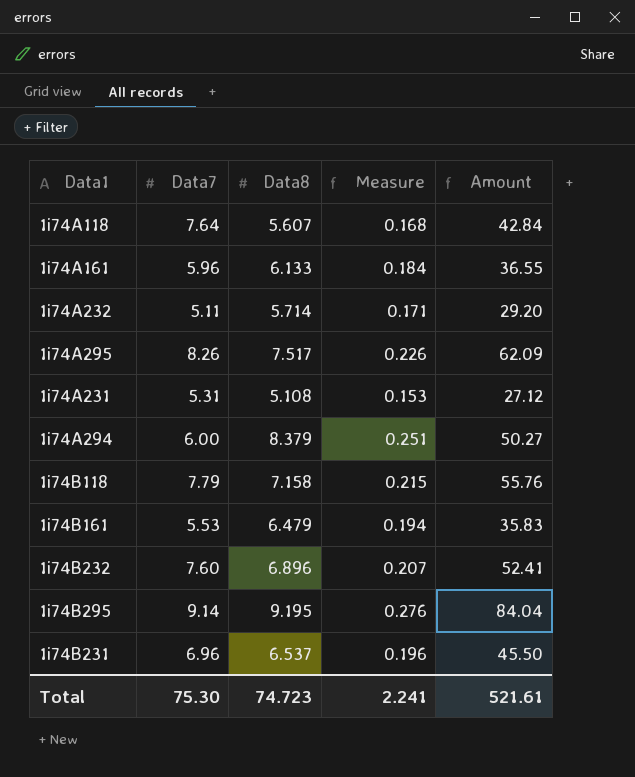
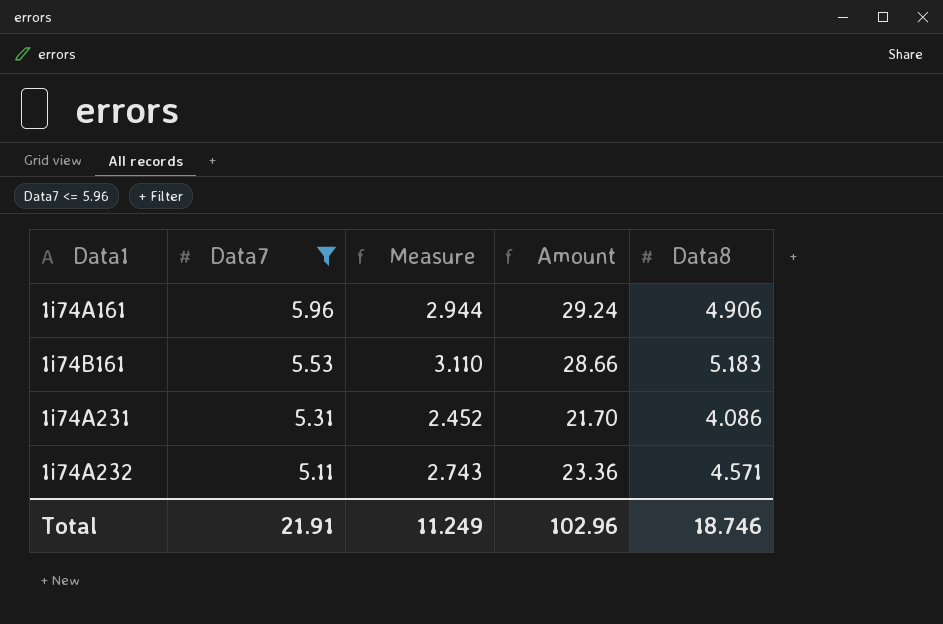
filter: none -> Data7 <= 5.96
row order: none -> Data7 descending
column Measure | formula: [Data8] * 0.03 -> [Data8] * 0.6
column Data8 | position: 3 -> 5
1i74A161 | Amount: 36.55 -> 29.24
1i74A161 | Data8: 6.133 -> 4.906
1i74B161 | Amount: 35.83 -> 28.66
1i74B161 | Data8: 6.479 -> 5.183
1i74A231 | Amount: 27.12 -> 21.70
1i74A231 | Data8: 5.108 -> 4.086
1i74A232 | Amount: 29.20 -> 23.36
1i74A232 | Data8: 5.714 -> 4.571
Total | Data7: 75.30 -> 21.91
Total | Measure: 2.241 -> 11.249
Total | Amount: 521.61 -> 102.96
Total | Data8: 74.723 -> 18.746

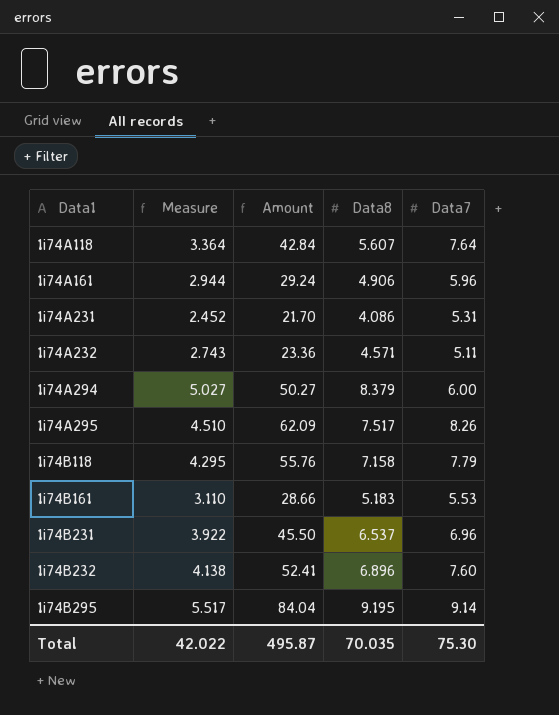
filter: Data7 <= 5.96 -> none
row order: Data7 descending -> Data1 ascending
column Data7 | position: 2 -> 5
Total | Measure: 11.249 -> 42.022
Total | Amount: 102.96 -> 495.87
Total | Data8: 18.746 -> 70.035
Total | Data7: 21.91 -> 75.30

